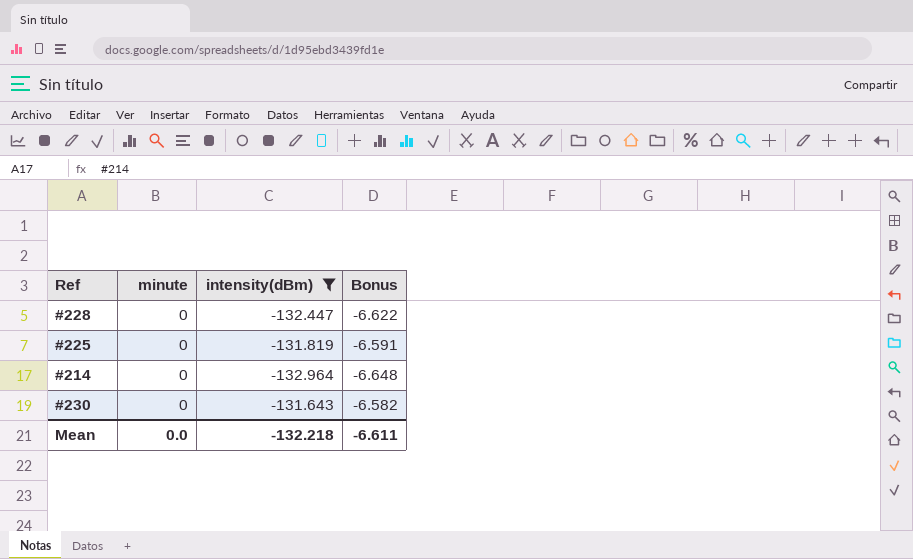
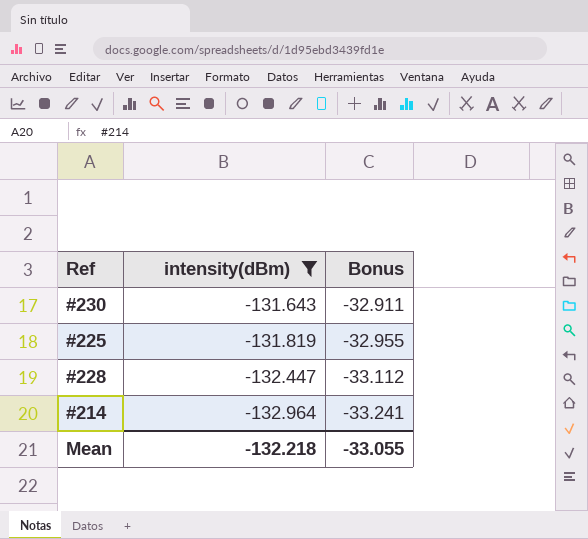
row order: none -> intensity(dBm) descending
column minute | position: 2 -> none
column Bonus | formula: [intensity(dBm)] * 0.05 -> [intensity(dBm)] * 0.25
Mean | Bonus: -6.611 -> -33.055

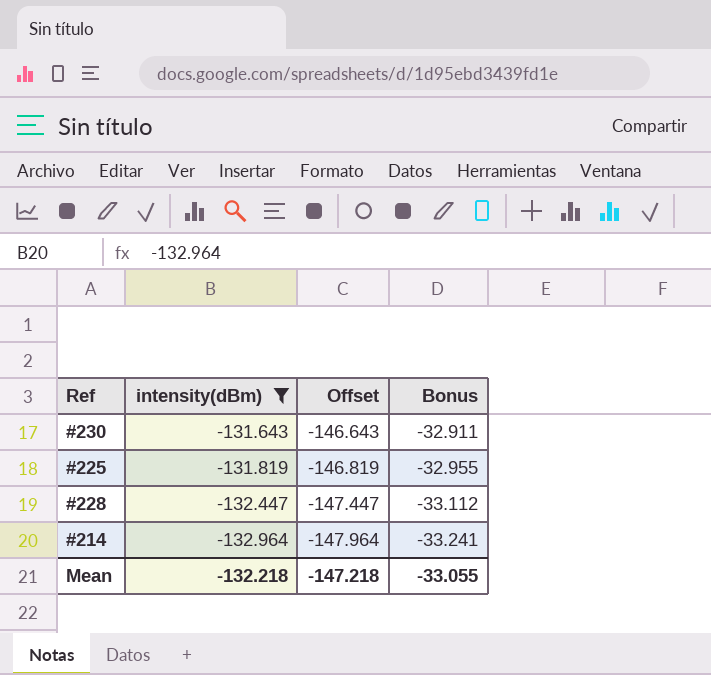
column Offset | formula: none -> [intensity(dBm)] - 15

